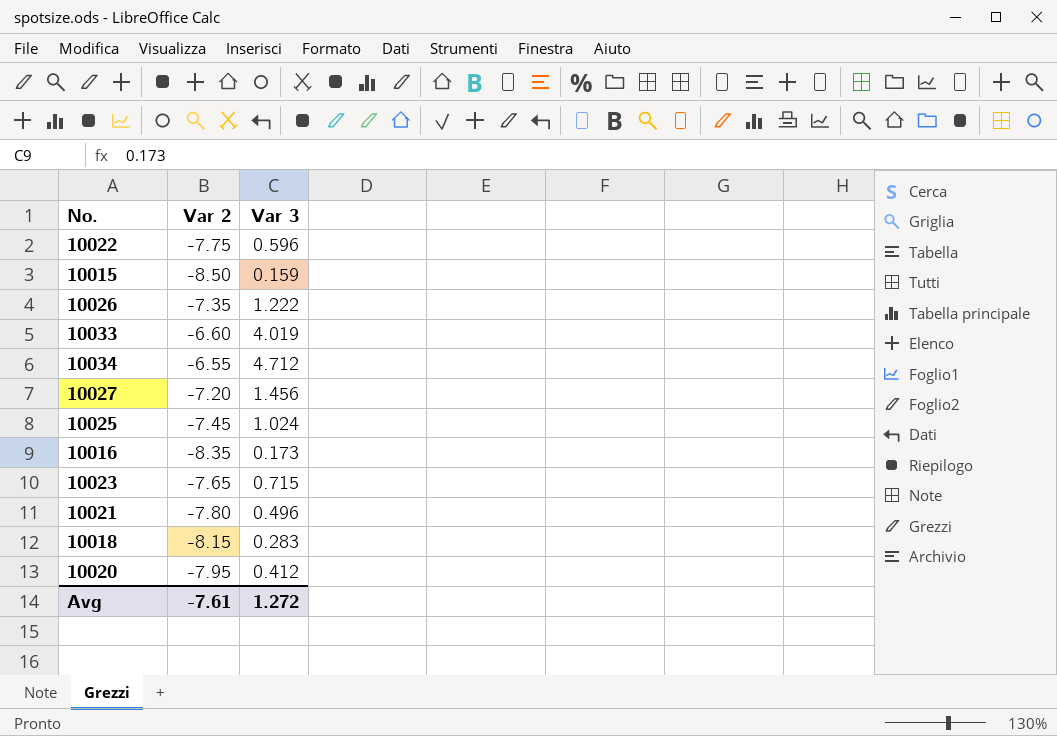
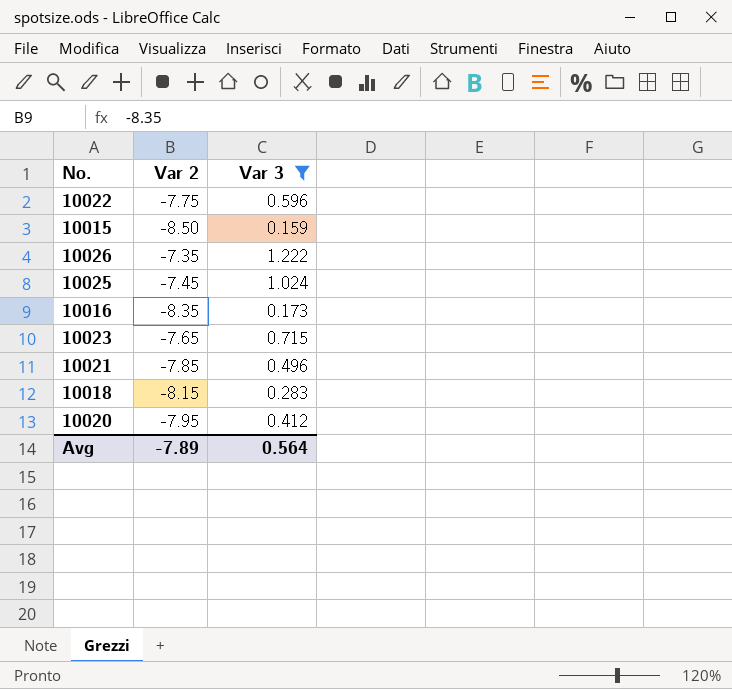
filter: none -> Var 3 <= 1.222
10021 | Var 2: -7.80 -> -7.85
Avg | Var 2: -7.61 -> -7.89
Avg | Var 3: 1.272 -> 0.564

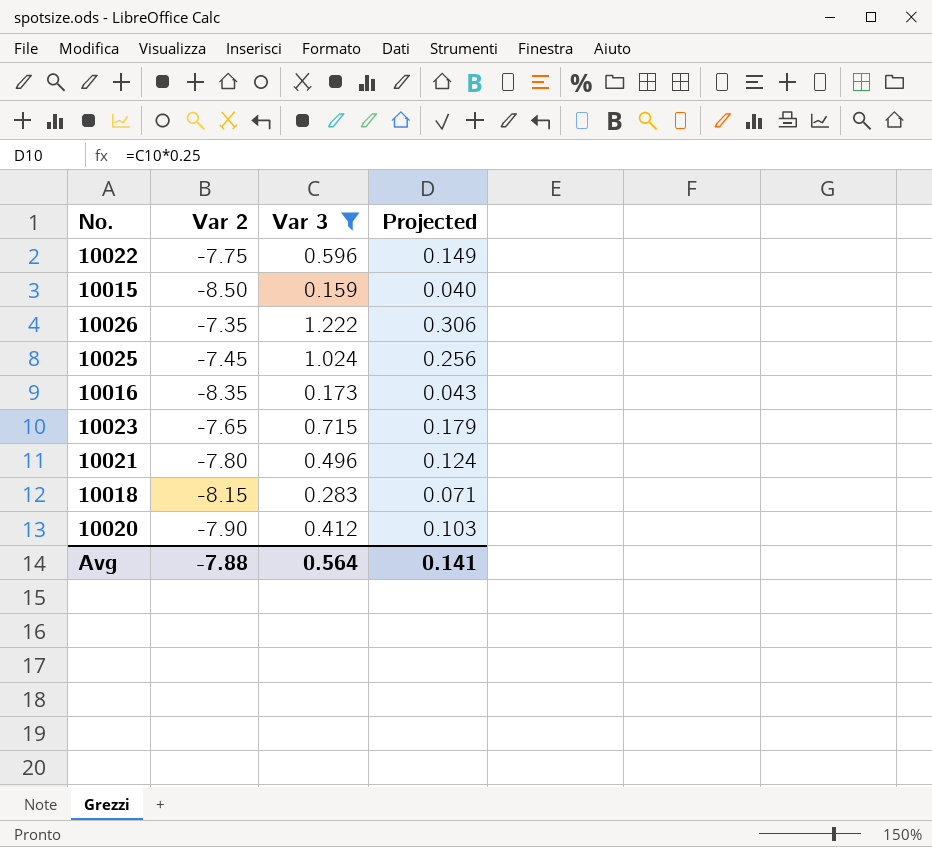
column Projected | formula: none -> [Var 3] * 0.25
10021 | Var 2: -7.85 -> -7.80
10020 | Var 2: -7.95 -> -7.90
Avg | Var 2: -7.89 -> -7.88

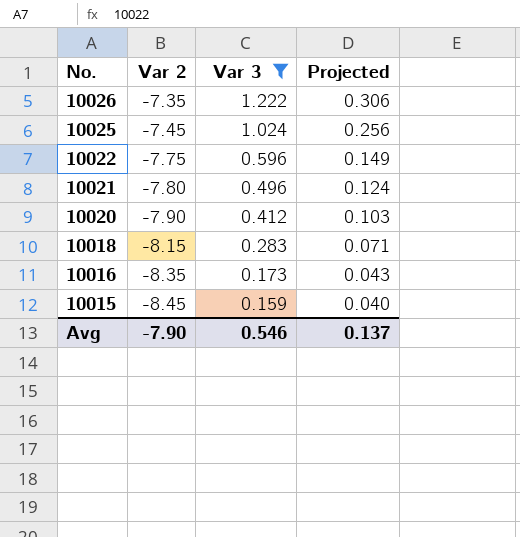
row order: none -> No. descending
row 10023: -7.65 | 0.715 | 0.179 -> none
10015 | Var 2: -8.50 -> -8.45
Avg | Var 2: -7.88 -> -7.90
Avg | Var 3: 0.564 -> 0.546
Avg | Projected: 0.141 -> 0.137

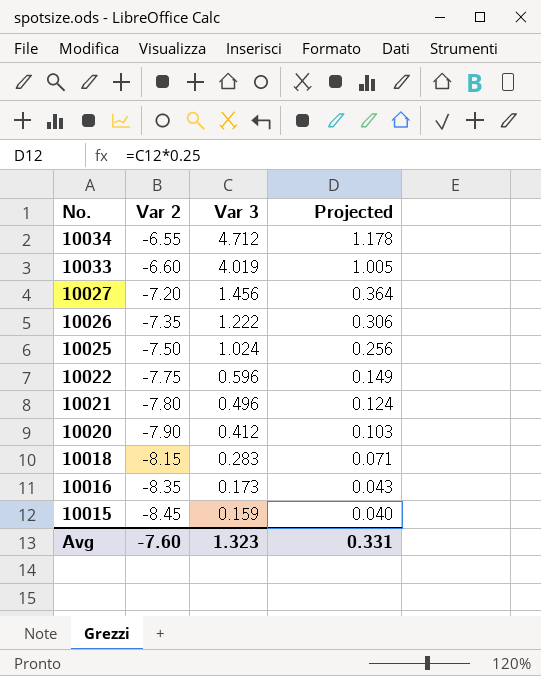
filter: Var 3 <= 1.222 -> none
10025 | Var 2: -7.45 -> -7.50
Avg | Var 2: -7.90 -> -7.60
Avg | Var 3: 0.546 -> 1.323
Avg | Projected: 0.137 -> 0.331

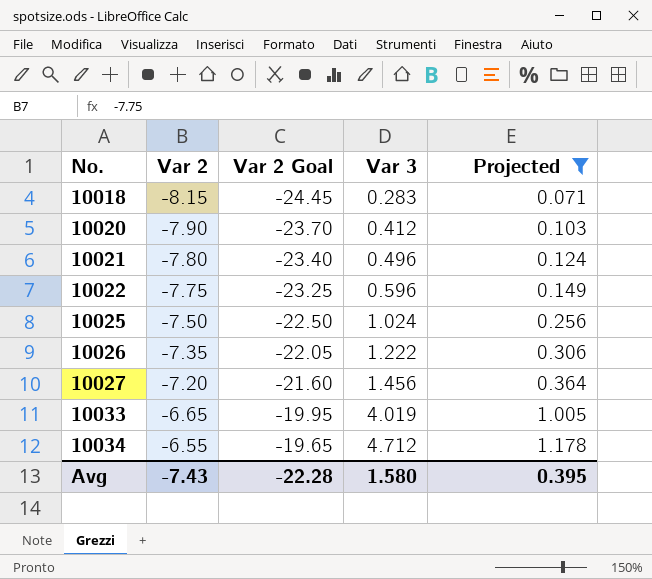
filter: none -> Projected >= 0.071
row order: No. descending -> No. ascending
column Var 2 Goal | formula: none -> [Var 2] * 3
10033 | Var 2: -6.60 -> -6.65
Avg | Var 2: -7.60 -> -7.43
Avg | Var 3: 1.323 -> 1.580
Avg | Projected: 0.331 -> 0.395

